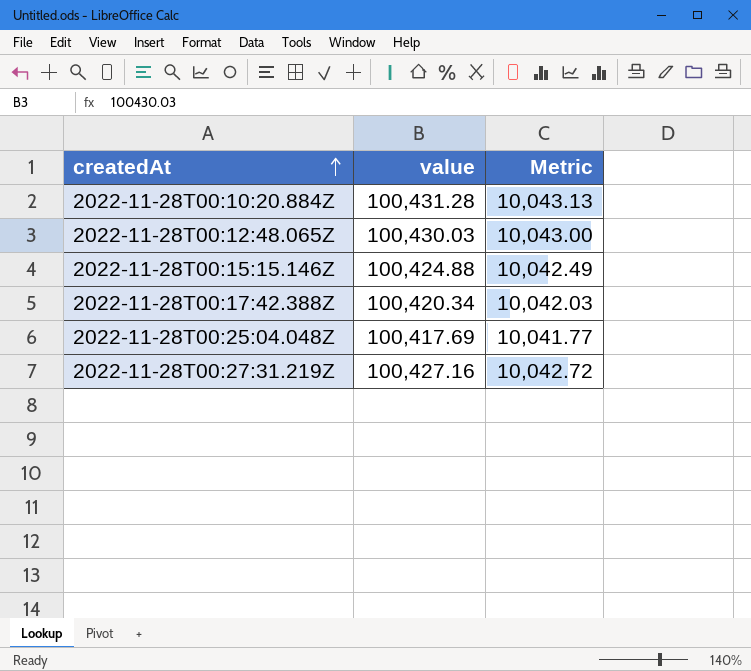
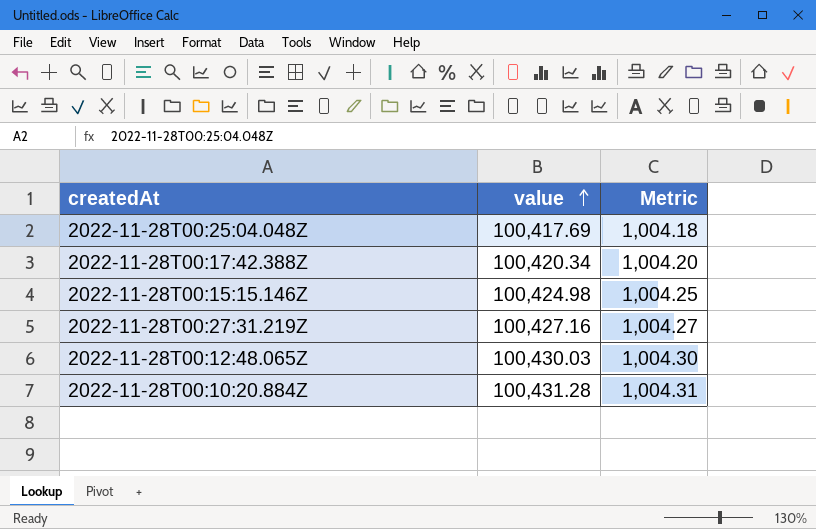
row order: createdAt ascending -> value ascending
column Metric | formula: [value] * 0.1 -> [value] * 0.01
2022-11-28T00:15:15.146Z | value: 100,424.88 -> 100,424.98

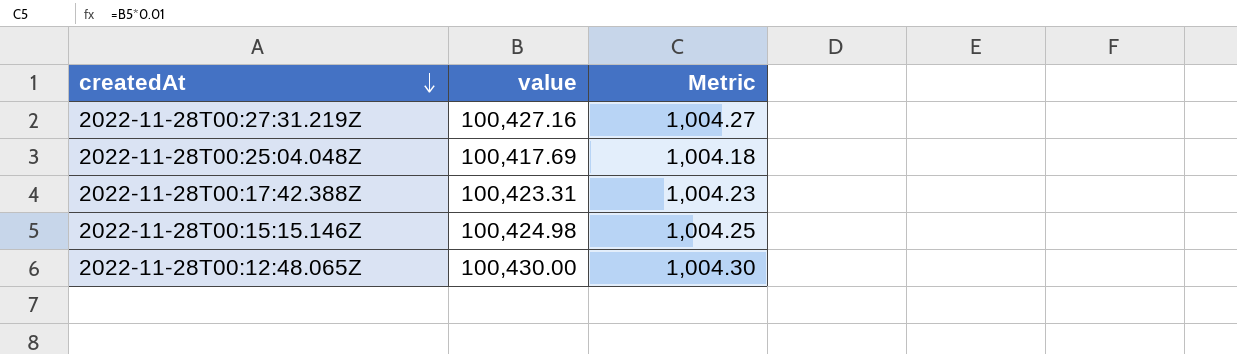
row order: value ascending -> createdAt descending
row 2022-11-28T00:10:20.884Z: 100,431.28 | 1,004.31 -> none
2022-11-28T00:17:42.388Z | value: 100,420.34 -> 100,423.31
2022-11-28T00:17:42.388Z | Metric: 1,004.20 -> 1,004.23
2022-11-28T00:12:48.065Z | value: 100,430.03 -> 100,430.00

